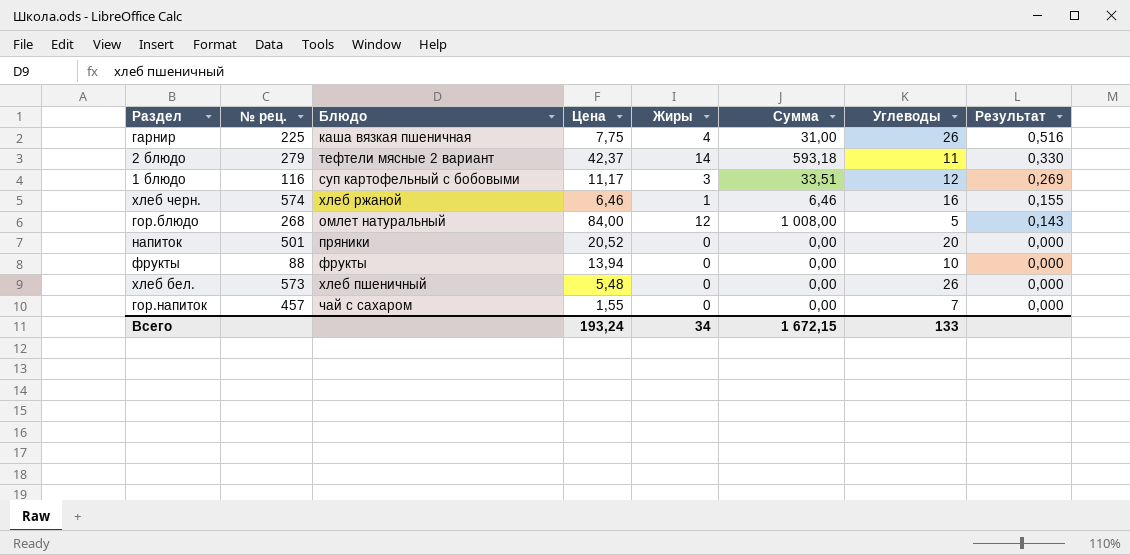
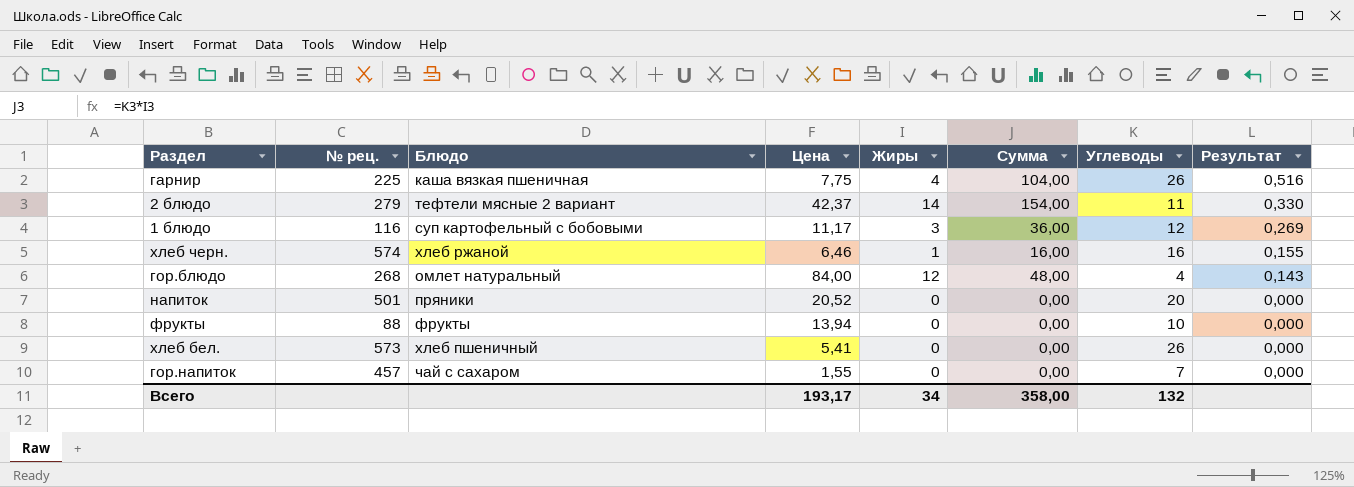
column Сумма | formula: [Цена] * [Жиры] -> [Жиры] * [Углеводы]
гор.блюдо | Углеводы: 5 -> 4
хлеб бел. | Цена: 5,48 -> 5,41
Всего | Цена: 193,24 -> 193,17
Всего | Сумма: 1 672,15 -> 358,00
Всего | Углеводы: 133 -> 132

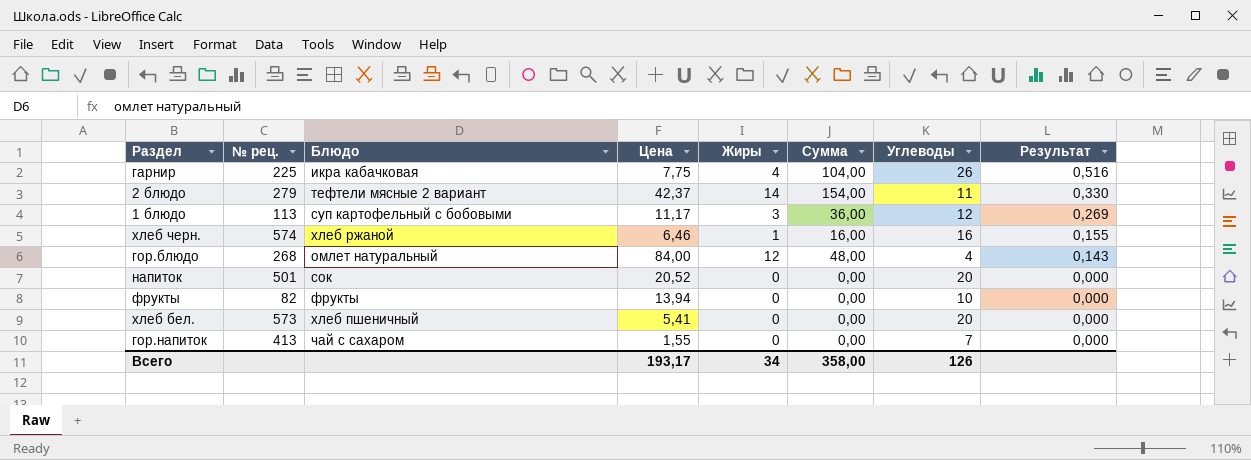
гарнир | Блюдо: каша вязкая пшеничная -> икра кабачковая
1 блюдо | № рец.: 116 -> 113
напиток | Блюдо: пряники -> сок
фрукты | № рец.: 88 -> 82
хлеб бел. | Углеводы: 26 -> 20
гор.напиток | № рец.: 457 -> 413
Всего | Углеводы: 132 -> 126

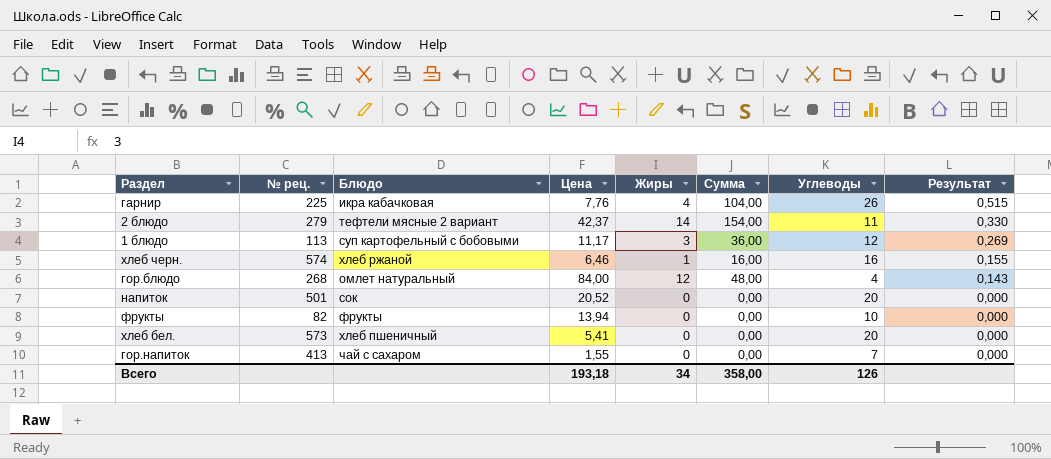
гарнир | Цена: 7,75 -> 7,76
гарнир | Результат: 0,516 -> 0,515
Всего | Цена: 193,17 -> 193,18

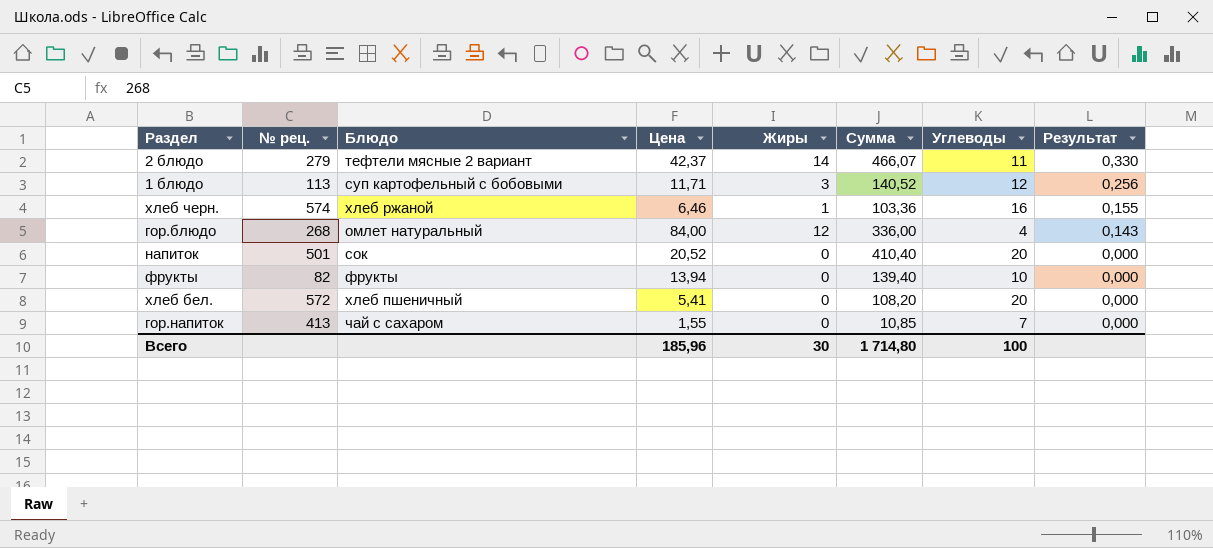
column Сумма | formula: [Жиры] * [Углеводы] -> [Цена] * [Углеводы]
row гарнир: 225 | икра кабачковая | 7,76 | 4 | 104,00 | 26 | 0,515 -> none
1 блюдо | Цена: 11,17 -> 11,71
1 блюдо | Результат: 0,269 -> 0,256
хлеб бел. | № рец.: 573 -> 572
Всего | Цена: 193,18 -> 185,96
Всего | Жиры: 34 -> 30
Всего | Сумма: 358,00 -> 1 714,80
Всего | Углеводы: 126 -> 100

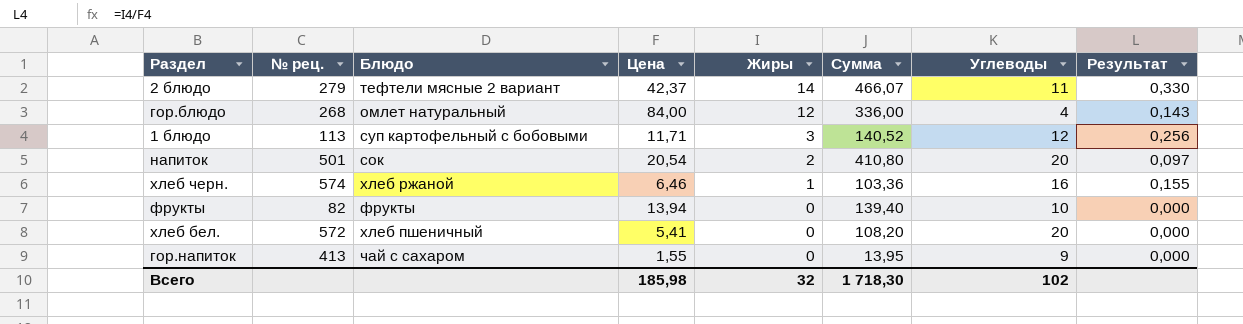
row order: Результат descending -> Жиры descending
напиток | Цена: 20,52 -> 20,54
напиток | Жиры: 0 -> 2
напиток | Сумма: 410,40 -> 410,80
напиток | Результат: 0,000 -> 0,097
гор.напиток | Сумма: 10,85 -> 13,95
гор.напиток | Углеводы: 7 -> 9
Всего | Цена: 185,96 -> 185,98
Всего | Жиры: 30 -> 32
Всего | Сумма: 1 714,80 -> 1 718,30
Всего | Углеводы: 100 -> 102

